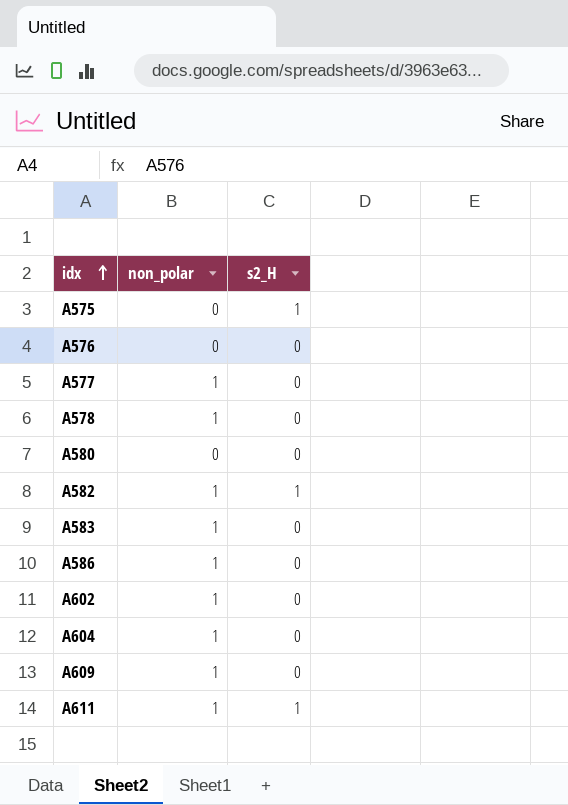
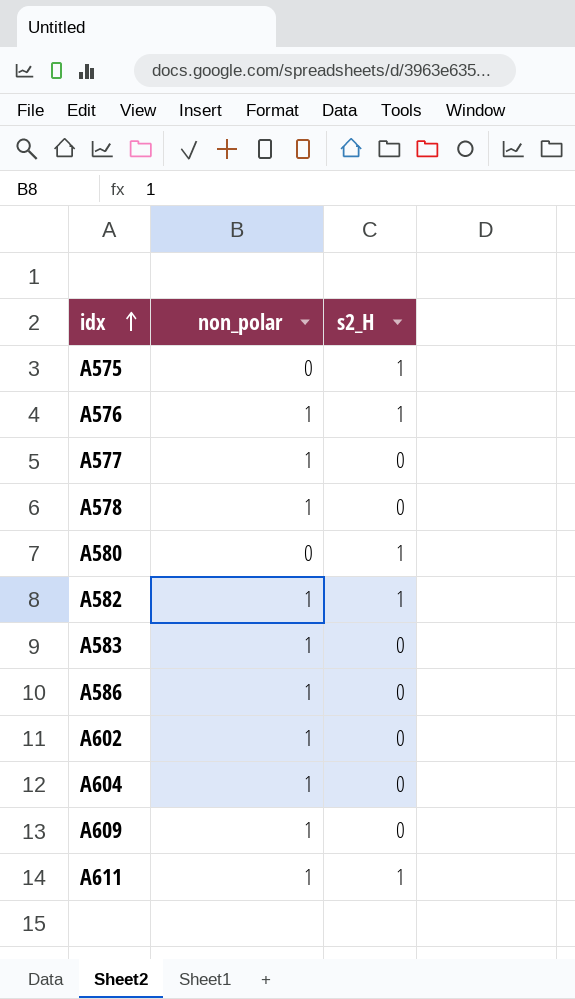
A576 | non_polar: 0 -> 1
A576 | s2_H: 0 -> 1
A580 | s2_H: 0 -> 1

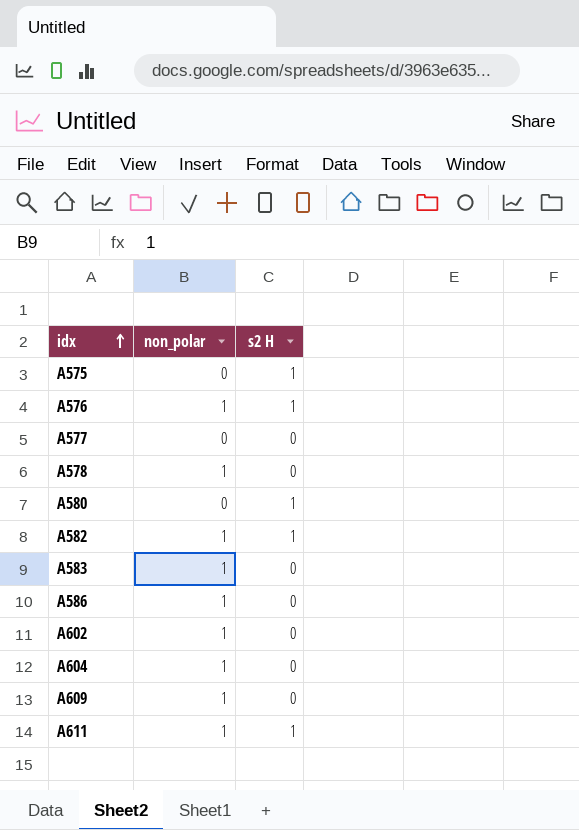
column name: s2_H -> s2 H
A577 | non_polar: 1 -> 0

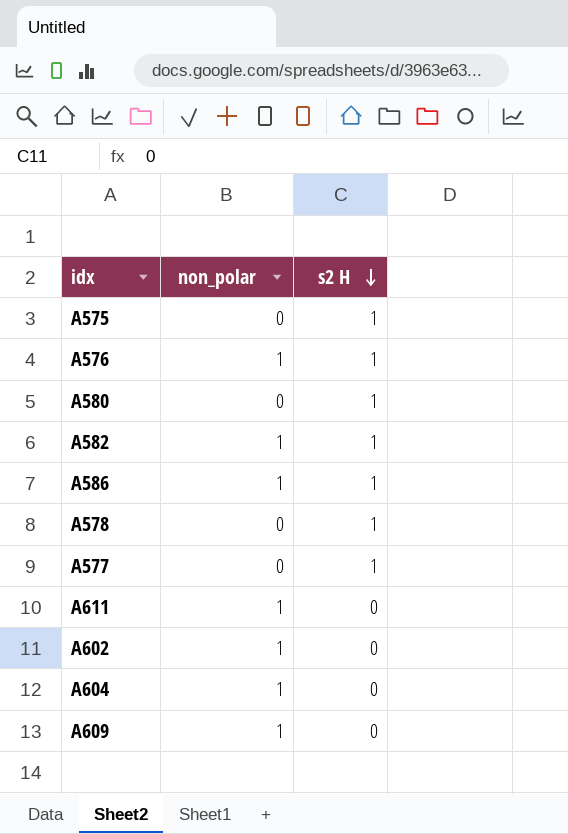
row order: idx ascending -> s2 H descending
row A583: 1 | 0 -> none
A586 | s2 H: 0 -> 1
A578 | non_polar: 1 -> 0
A578 | s2 H: 0 -> 1
A577 | s2 H: 0 -> 1
A611 | s2 H: 1 -> 0

